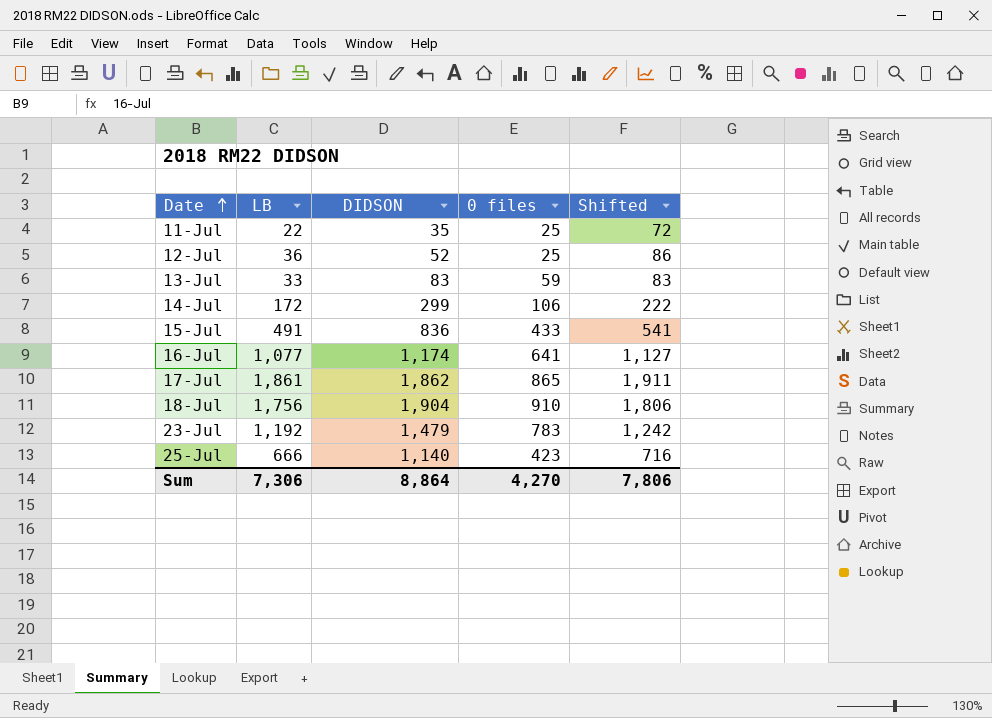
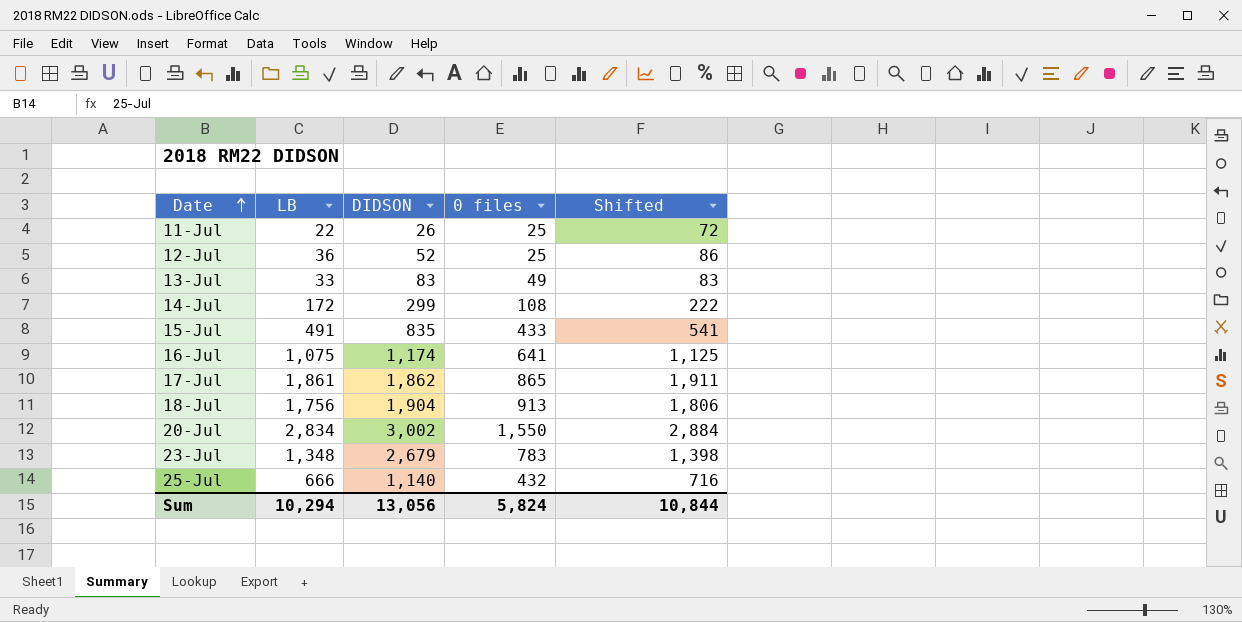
11-Jul | DIDSON: 35 -> 26
13-Jul | 0 files: 59 -> 49
14-Jul | 0 files: 106 -> 108
15-Jul | DIDSON: 836 -> 835
16-Jul | LB: 1,077 -> 1,075
16-Jul | Shifted: 1,127 -> 1,125
18-Jul | 0 files: 910 -> 913
row 20-Jul: none -> 2,834 | 3,002 | 1,550 | 2,884
23-Jul | LB: 1,192 -> 1,348
23-Jul | DIDSON: 1,479 -> 2,679
23-Jul | Shifted: 1,242 -> 1,398
25-Jul | 0 files: 423 -> 432
Sum | LB: 7,306 -> 10,294
Sum | DIDSON: 8,864 -> 13,056
Sum | 0 files: 4,270 -> 5,824
Sum | Shifted: 7,806 -> 10,844

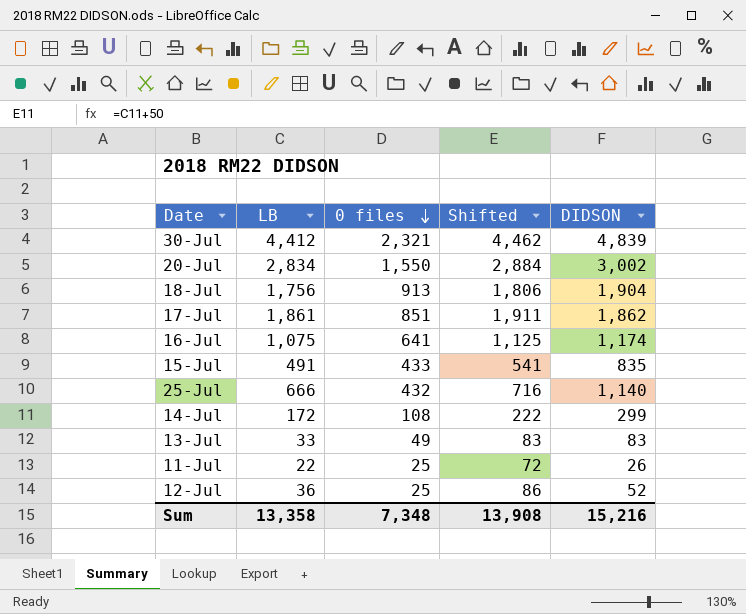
row order: Date ascending -> 0 files descending
column DIDSON | position: 3 -> 5
row 23-Jul: 1,348 | 2,679 | 783 | 1,398 -> none
row 30-Jul: none -> 4,412 | 2,321 | 4,462 | 4,839
17-Jul | 0 files: 865 -> 851
Sum | LB: 10,294 -> 13,358
Sum | 0 files: 5,824 -> 7,348
Sum | Shifted: 10,844 -> 13,908
Sum | DIDSON: 13,056 -> 15,216

